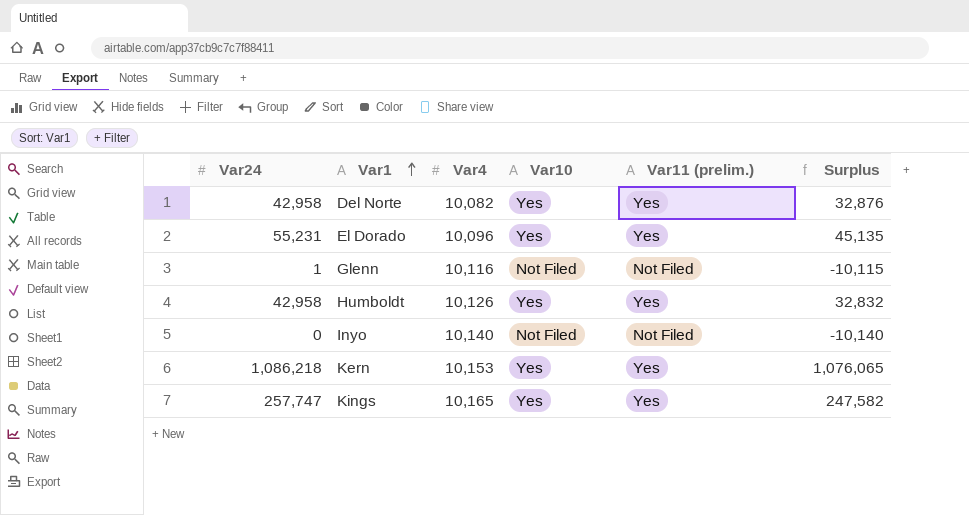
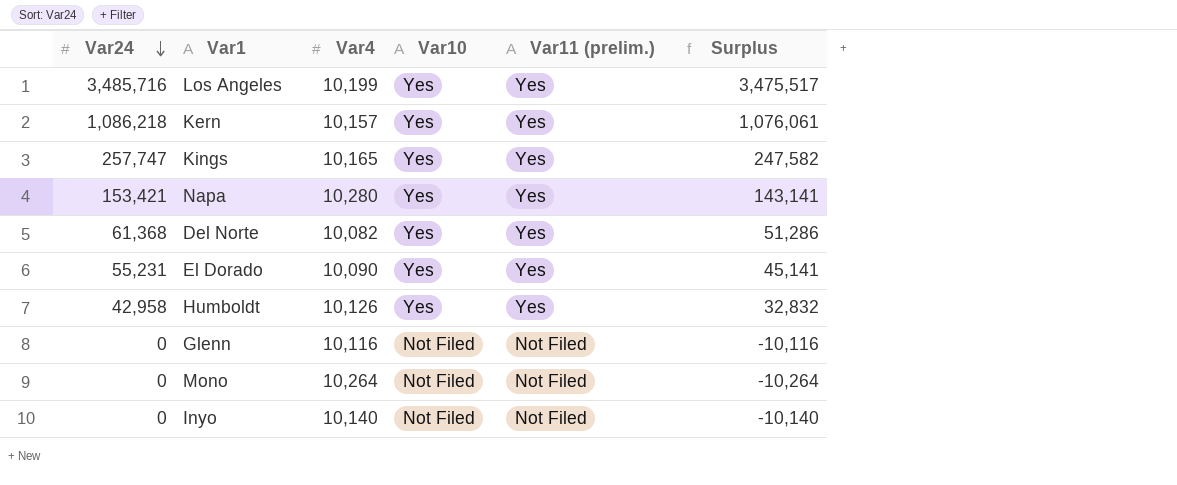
row order: Var1 ascending -> Var24 descending
row Los Angeles: none -> 3,485,716 | 10,199 | Yes | Yes | 3,475,517
Kern | Var4: 10,153 -> 10,157
Kern | Surplus: 1,076,065 -> 1,076,061
row Napa: none -> 153,421 | 10,280 | Yes | Yes | 143,141
Del Norte | Var24: 42,958 -> 61,368
Del Norte | Surplus: 32,876 -> 51,286
El Dorado | Var4: 10,096 -> 10,090
El Dorado | Surplus: 45,135 -> 45,141
Glenn | Var24: 1 -> 0
Glenn | Surplus: -10,115 -> -10,116
row Mono: none -> 0 | 10,264 | Not Filed | Not Filed | -10,264

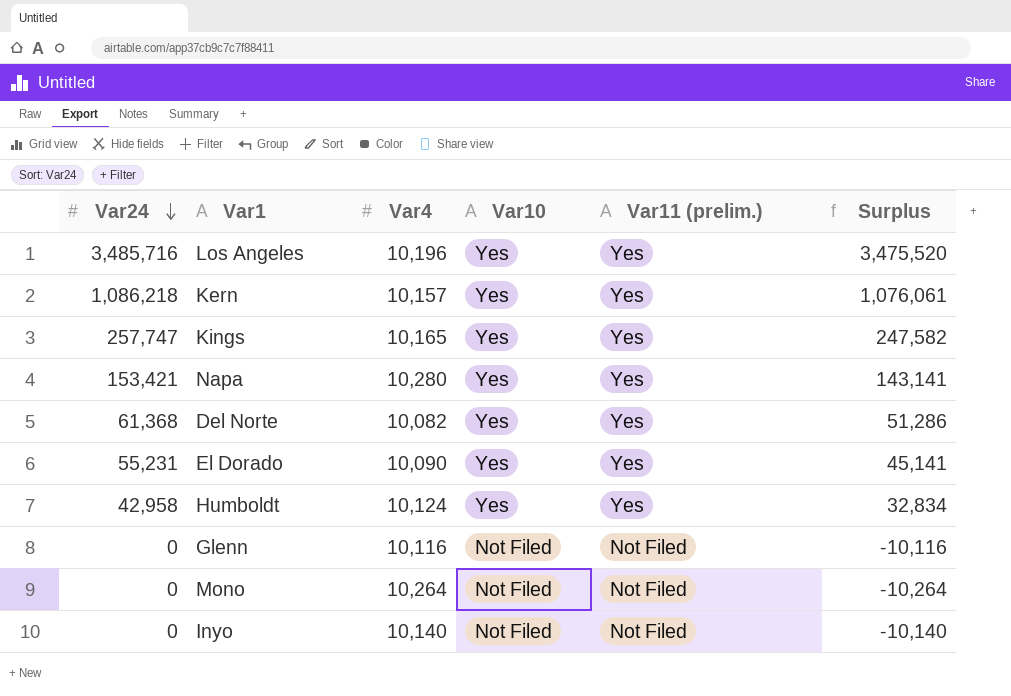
Los Angeles | Var4: 10,199 -> 10,196
Los Angeles | Surplus: 3,475,517 -> 3,475,520
Humboldt | Var4: 10,126 -> 10,124
Humboldt | Surplus: 32,832 -> 32,834

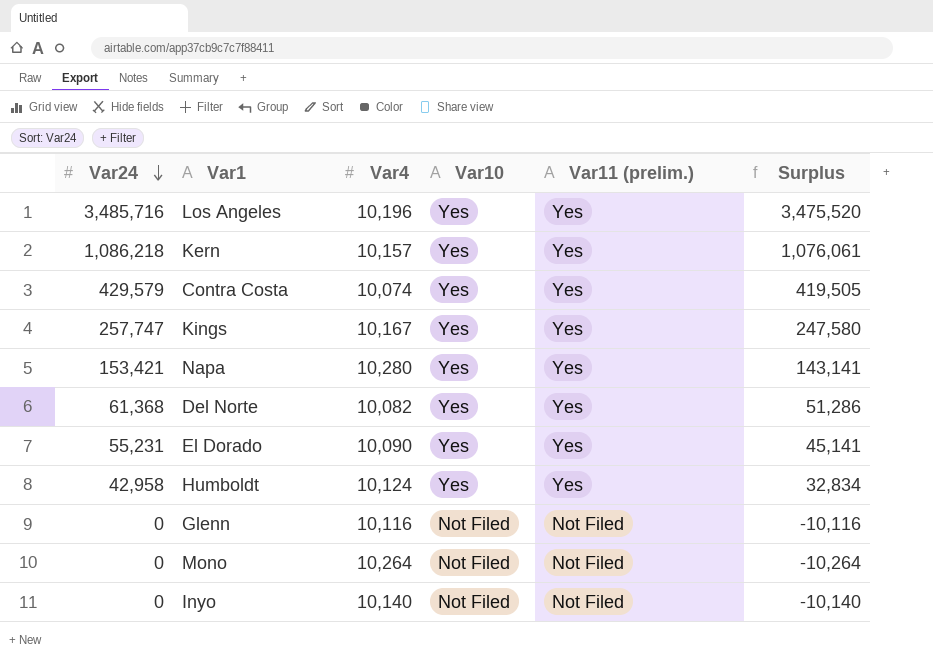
row Contra Costa: none -> 429,579 | 10,074 | Yes | Yes | 419,505
Kings | Var4: 10,165 -> 10,167
Kings | Surplus: 247,582 -> 247,580

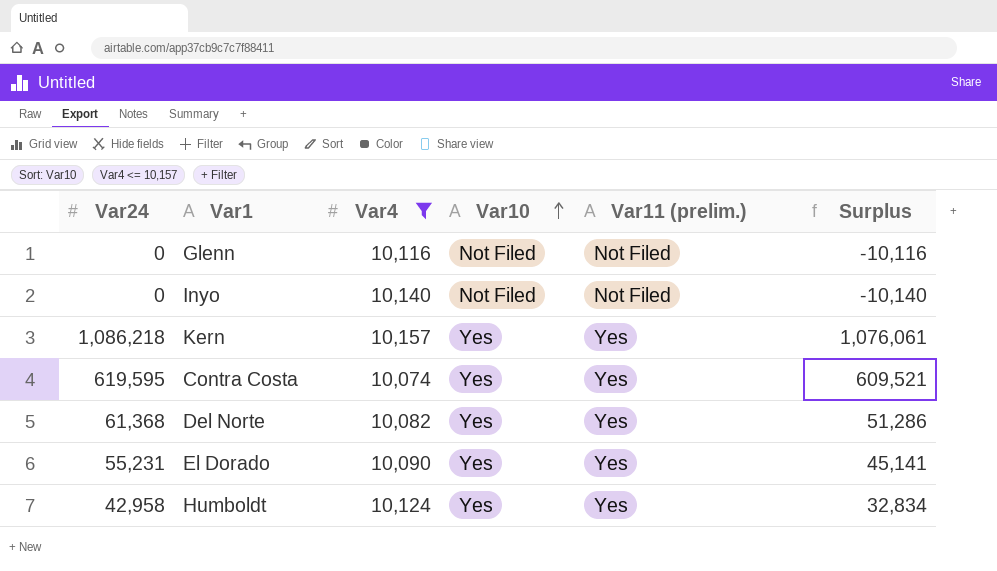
filter: none -> Var4 <= 10,157
row order: Var24 descending -> Var10 ascending
Contra Costa | Var24: 429,579 -> 619,595
Contra Costa | Surplus: 419,505 -> 609,521

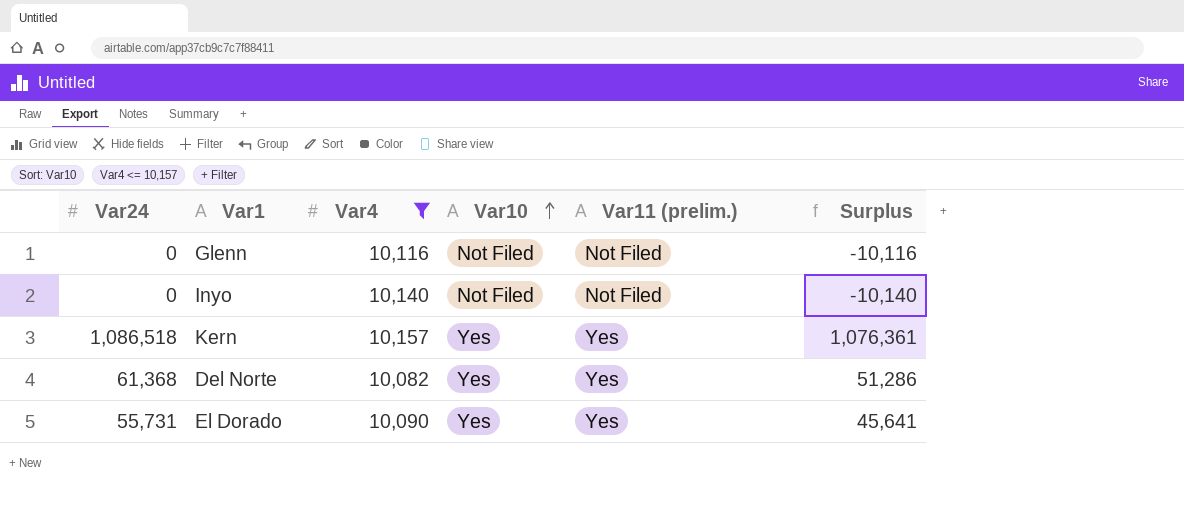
row Contra Costa: 619,595 | 10,074 | Yes | Yes | 609,521 -> none
row Humboldt: 42,958 | 10,124 | Yes | Yes | 32,834 -> none
Kern | Var24: 1,086,218 -> 1,086,518
Kern | Surplus: 1,076,061 -> 1,076,361
El Dorado | Var24: 55,231 -> 55,731
El Dorado | Surplus: 45,141 -> 45,641

